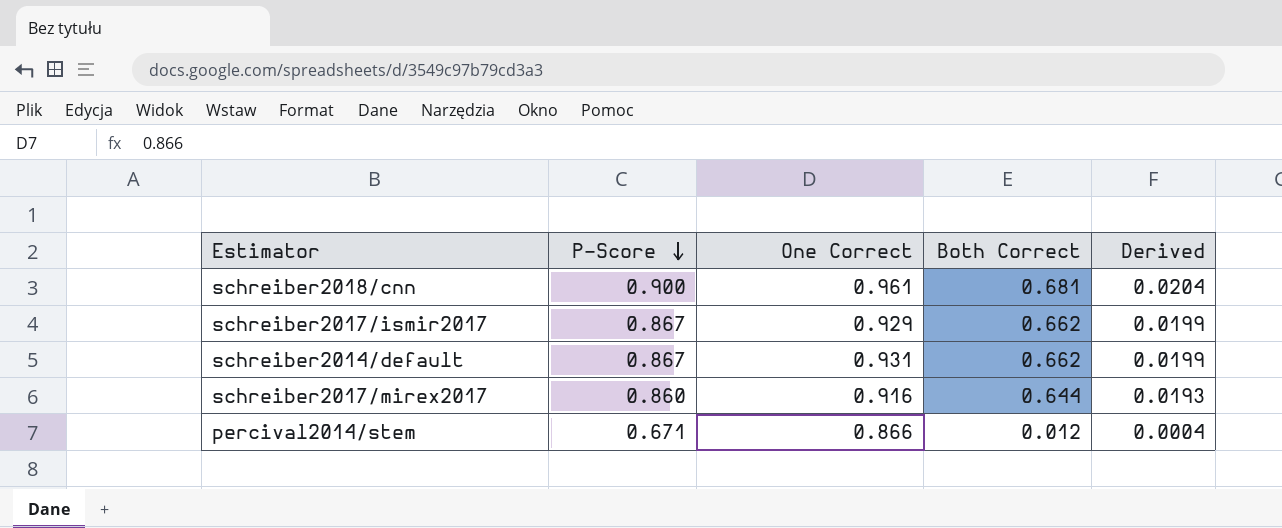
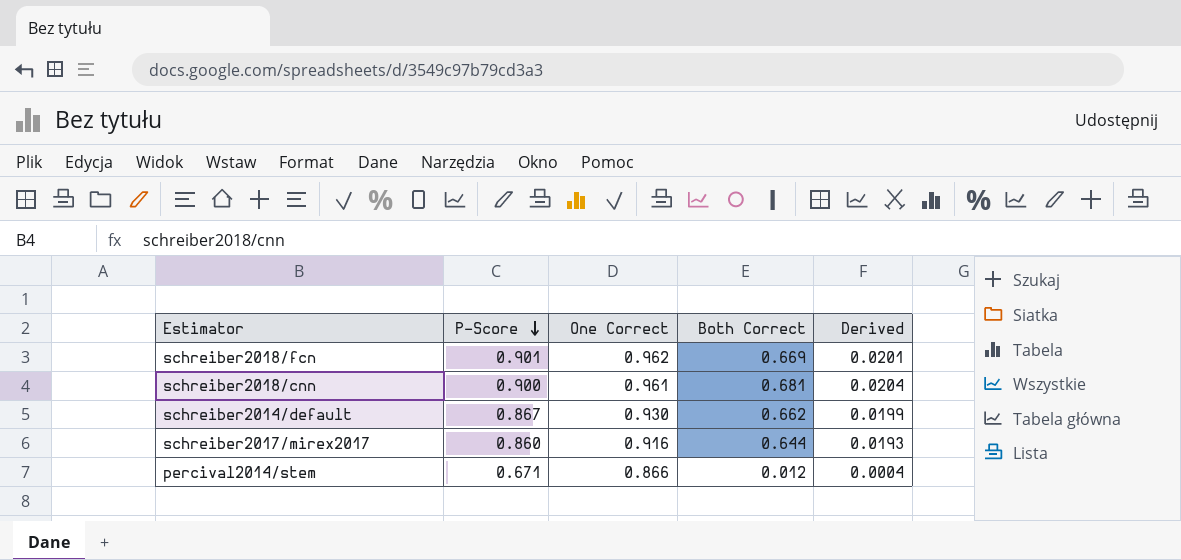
row schreiber2017/ismir2017: 0.867 | 0.929 | 0.662 | 0.0199 -> none
row schreiber2018/fcn: none -> 0.901 | 0.962 | 0.669 | 0.0201
schreiber2014/default | One Correct: 0.931 -> 0.930

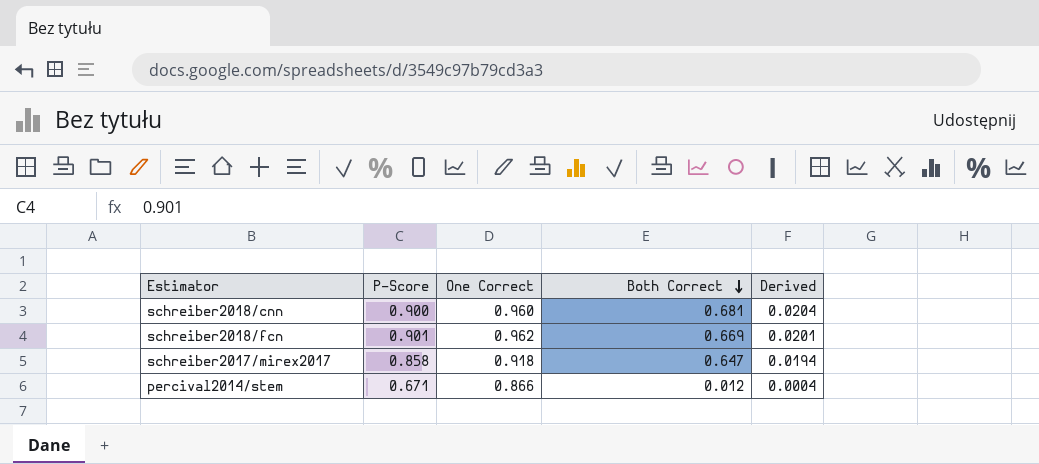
row order: P-Score descending -> Both Correct descending
row schreiber2014/default: 0.867 | 0.930 | 0.662 | 0.0199 -> none
schreiber2018/cnn | One Correct: 0.961 -> 0.960
schreiber2017/mirex2017 | P-Score: 0.860 -> 0.858
schreiber2017/mirex2017 | One Correct: 0.916 -> 0.918
schreiber2017/mirex2017 | Both Correct: 0.644 -> 0.647
schreiber2017/mirex2017 | Derived: 0.0193 -> 0.0194

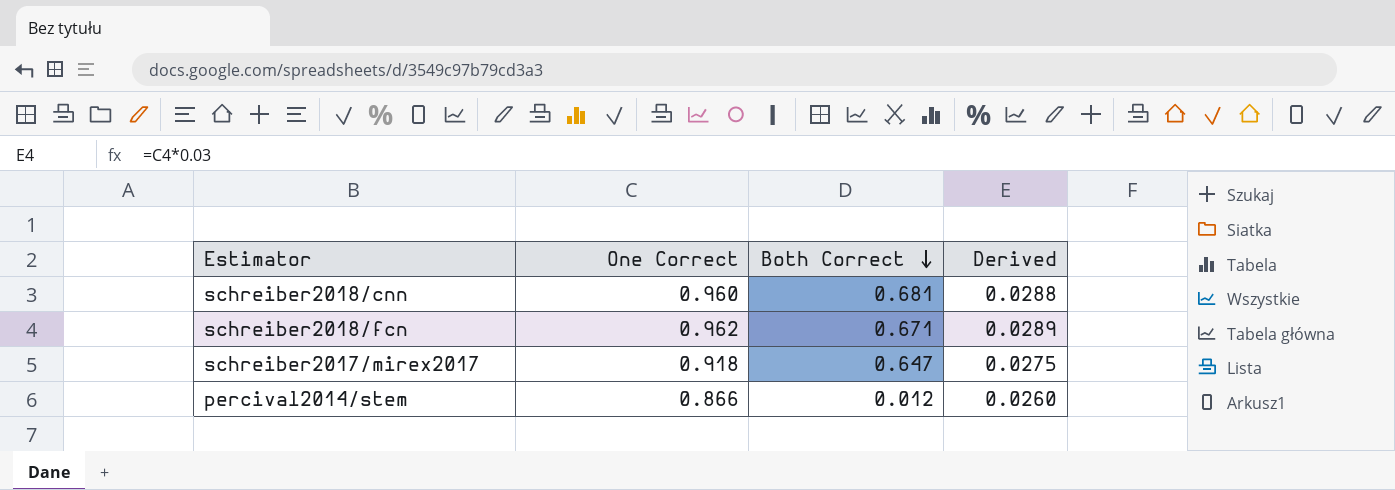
column P-Score | position: 2 -> none
column Derived | formula: [Both Correct] * 0.03 -> [One Correct] * 0.03
schreiber2018/fcn | Both Correct: 0.669 -> 0.671

